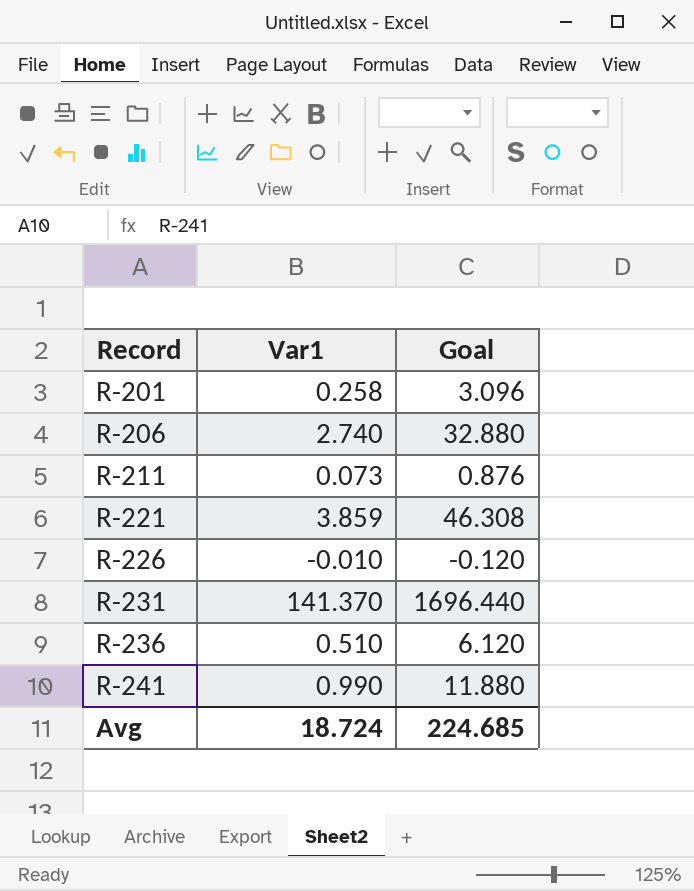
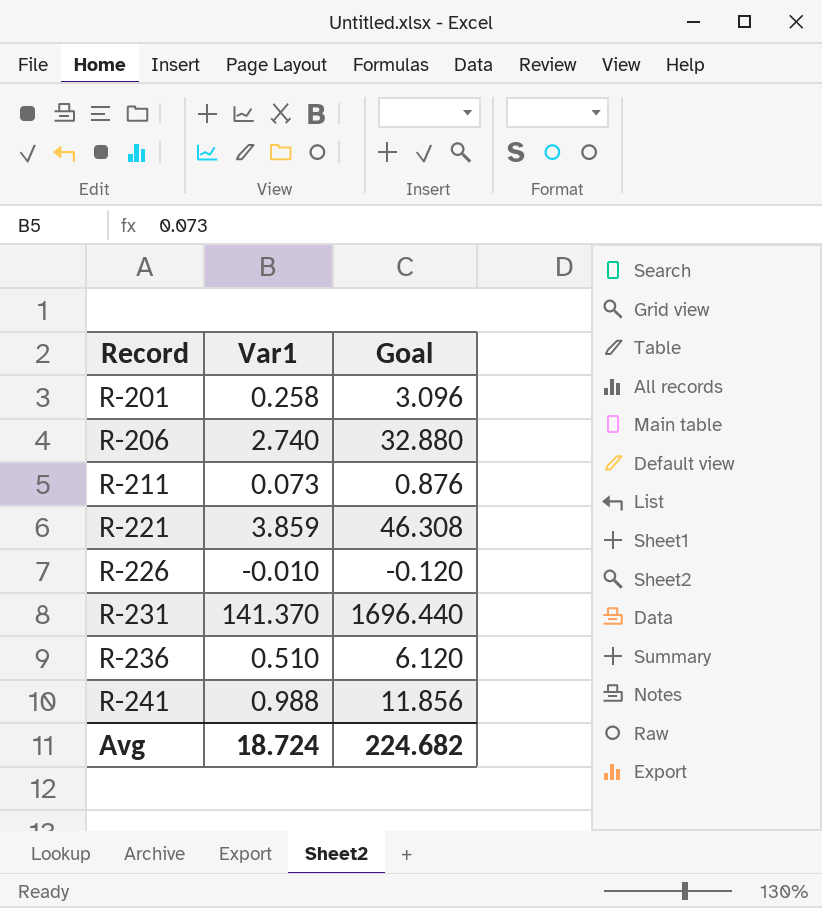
R-241 | Var1: 0.990 -> 0.988
R-241 | Goal: 11.880 -> 11.856
Avg | Goal: 224.685 -> 224.682

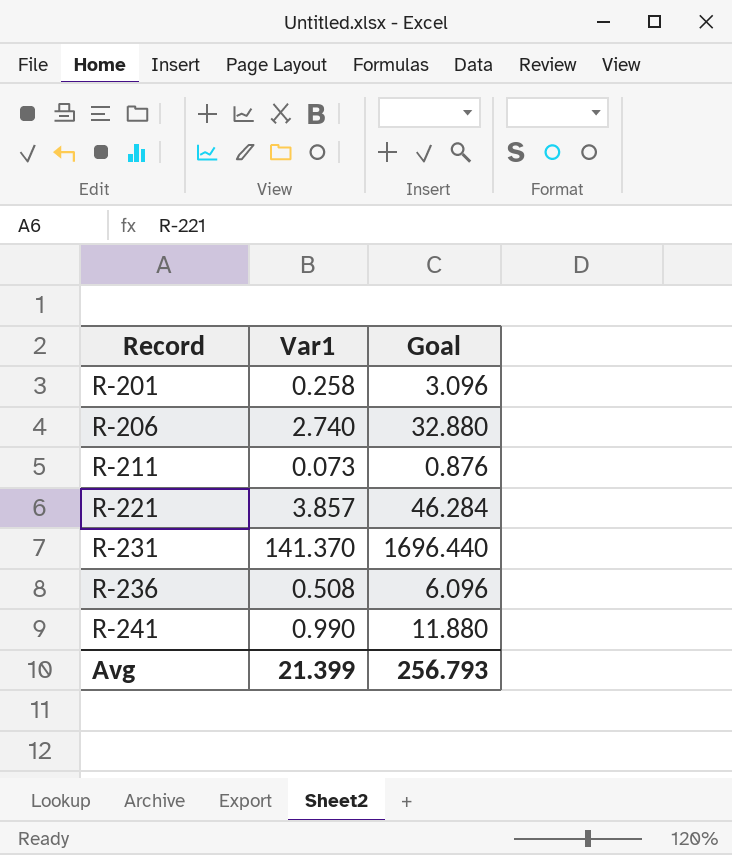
row R-226: -0.010 | -0.120 -> none
R-221 | Var1: 3.859 -> 3.857
R-221 | Goal: 46.308 -> 46.284
R-236 | Var1: 0.510 -> 0.508
R-236 | Goal: 6.120 -> 6.096
R-241 | Var1: 0.988 -> 0.990
R-241 | Goal: 11.856 -> 11.880
Avg | Var1: 18.724 -> 21.399
Avg | Goal: 224.682 -> 256.793

